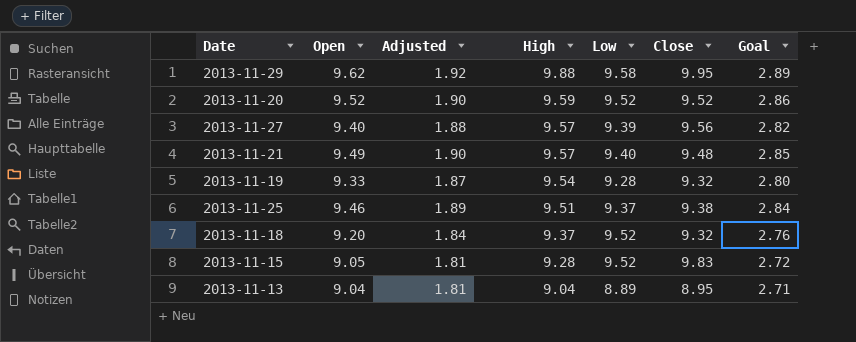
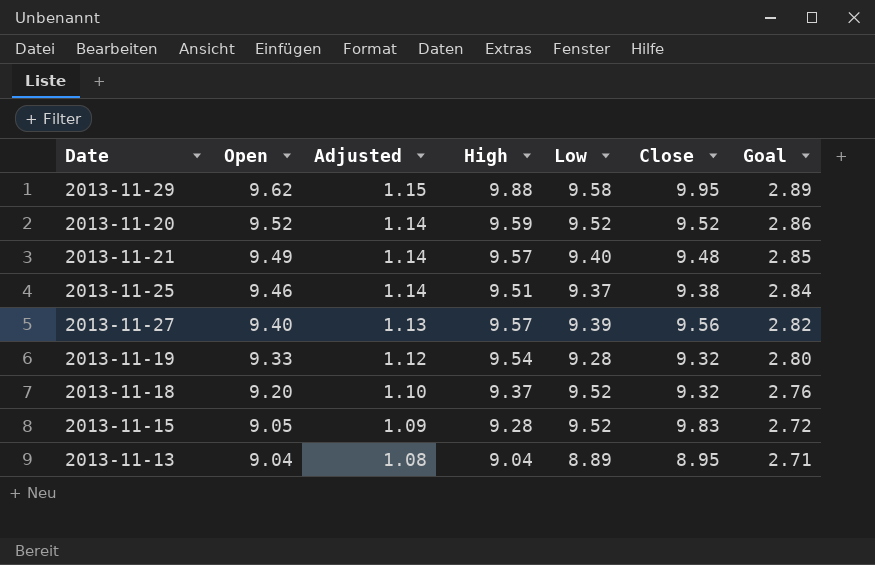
row order: High descending -> Open descending
column Adjusted | formula: [Open] * 0.2 -> [Open] * 0.12

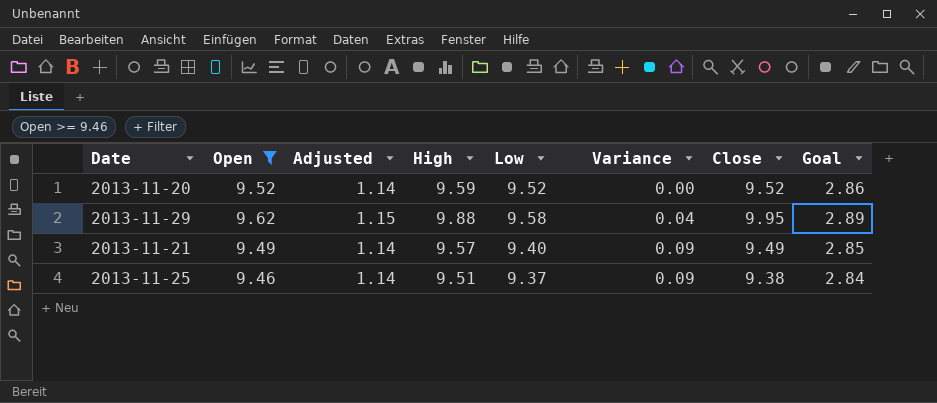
filter: none -> Open >= 9.46
row order: Open descending -> Variance ascending
column Variance | formula: none -> [Open] - [Low]
2013-11-21 | Close: 9.48 -> 9.49

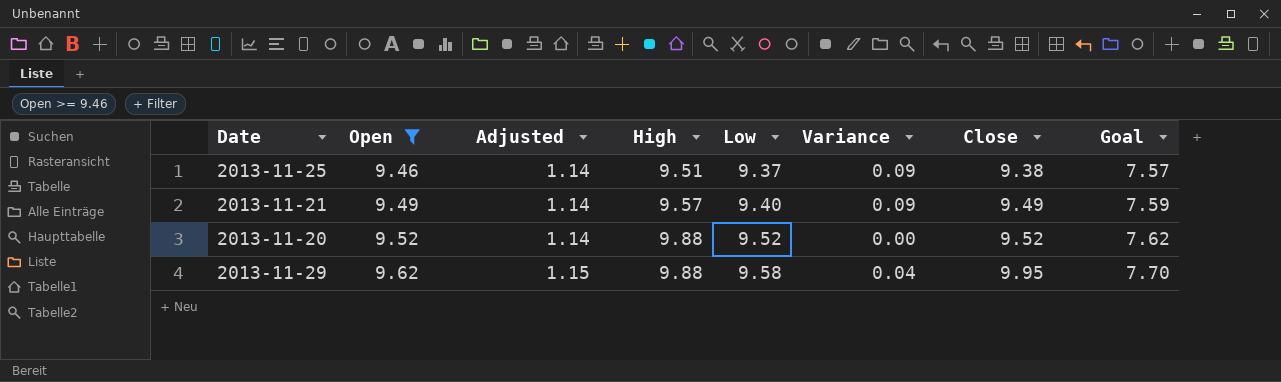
row order: Variance ascending -> Open ascending
column Goal | formula: [Open] * 0.3 -> [Open] * 0.8
2013-11-20 | High: 9.59 -> 9.88

